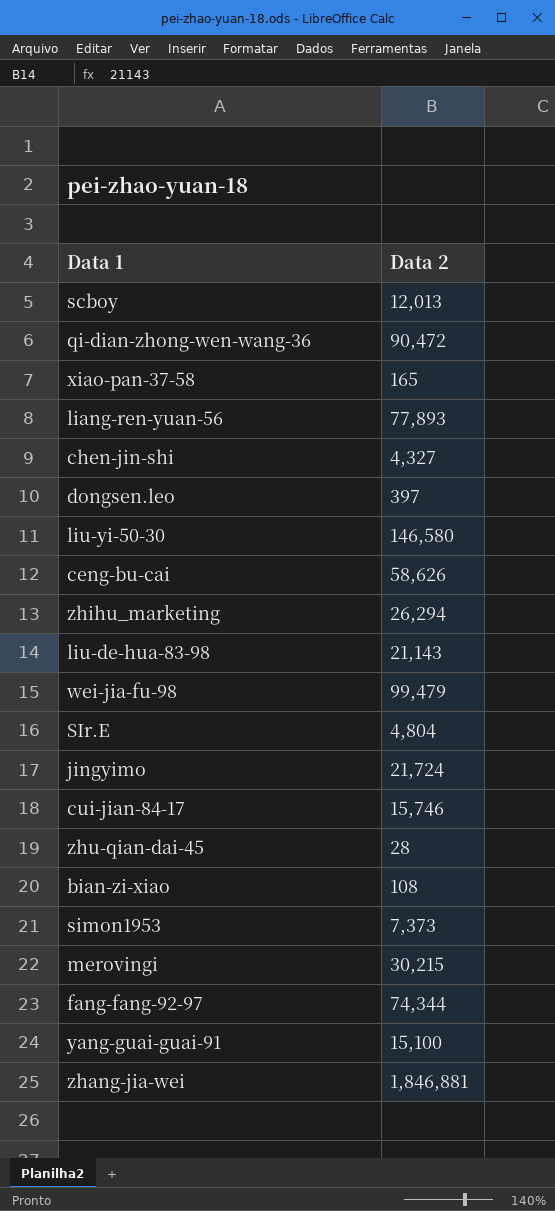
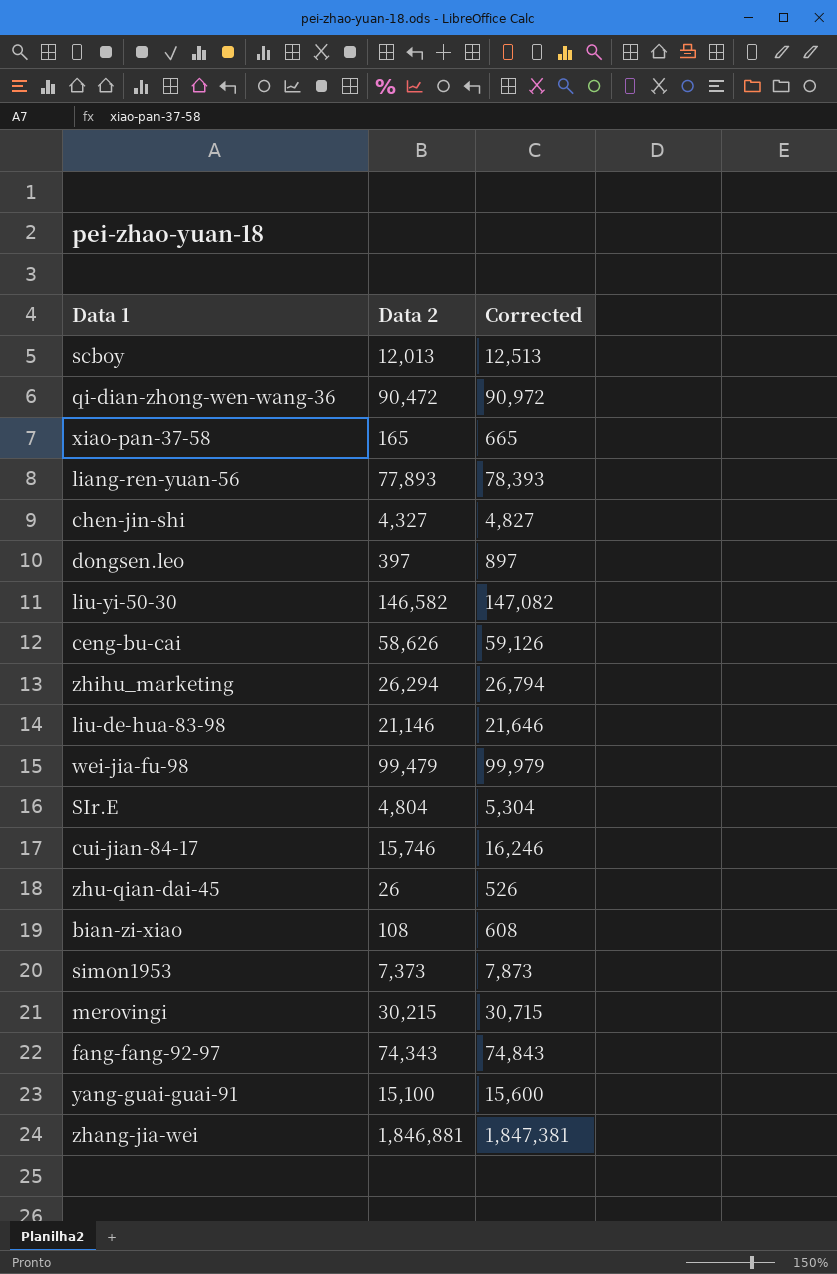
column Corrected | formula: none -> [Data 2] + 500
row jingyimo: 21,724 -> none
liu-yi-50-30 | Data 2: 146,580 -> 146,582
liu-de-hua-83-98 | Data 2: 21,143 -> 21,146
zhu-qian-dai-45 | Data 2: 28 -> 26
fang-fang-92-97 | Data 2: 74,344 -> 74,343

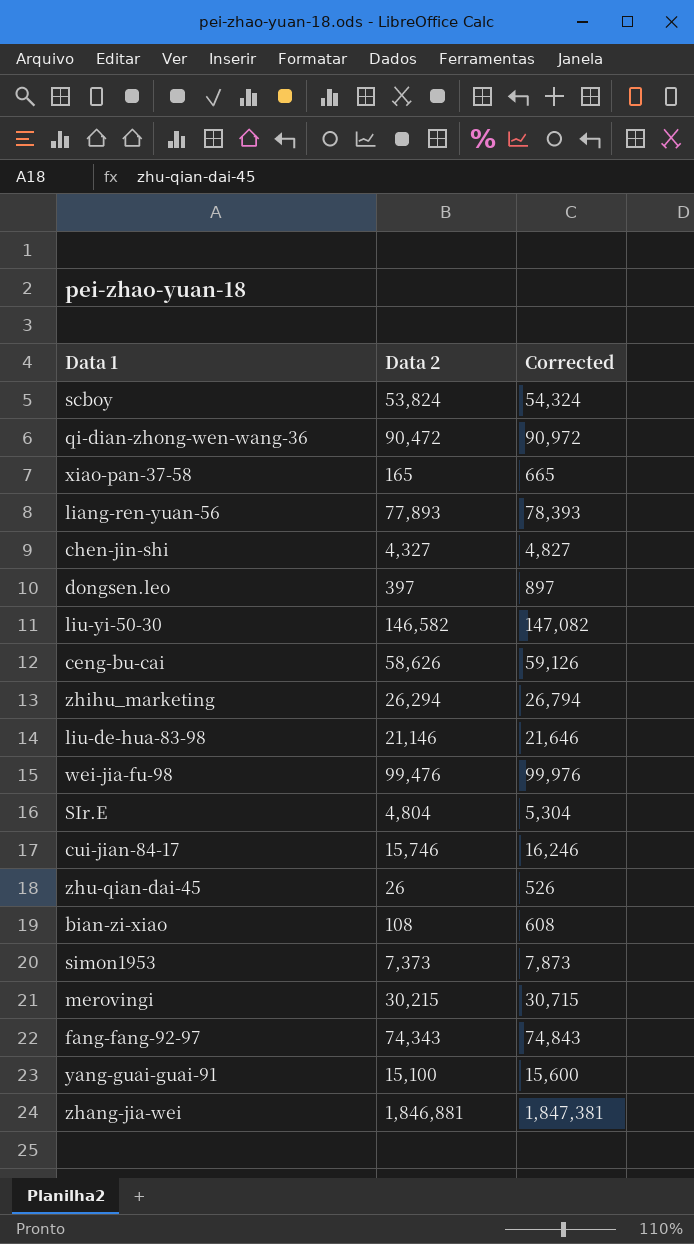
scboy | Data 2: 12,013 -> 53,824
scboy | Corrected: 12,513 -> 54,324
wei-jia-fu-98 | Data 2: 99,479 -> 99,476
wei-jia-fu-98 | Corrected: 99,979 -> 99,976

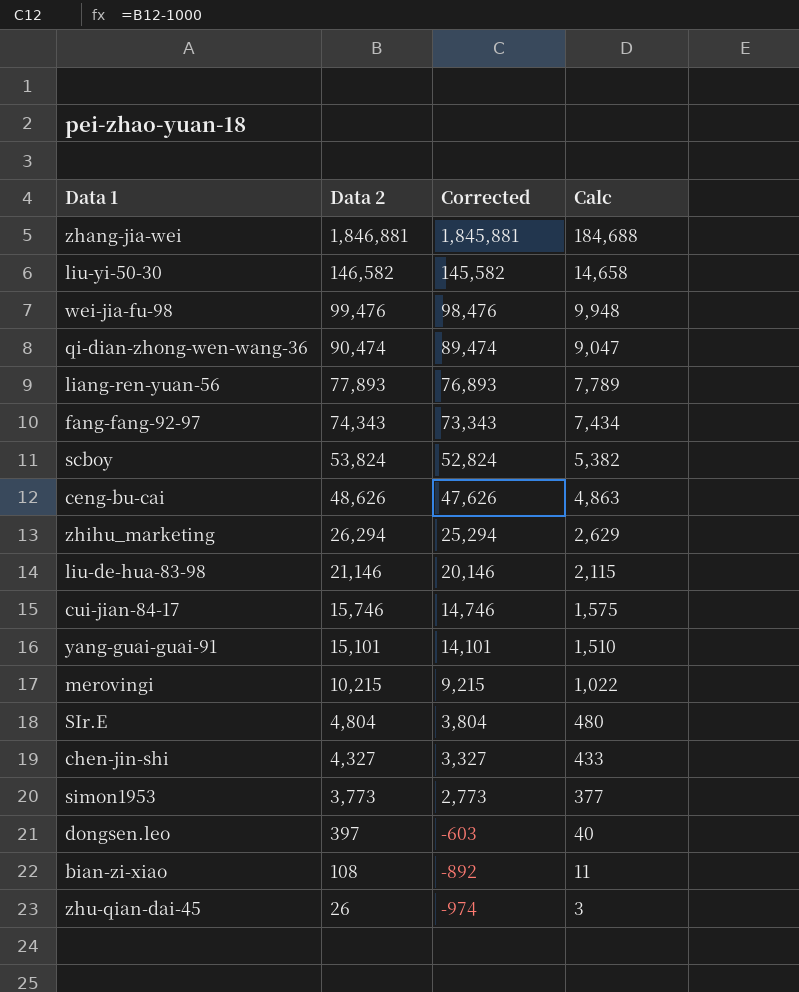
row order: none -> Data 2 descending
column Corrected | formula: [Data 2] + 500 -> [Data 2] - 1000
column Calc | formula: none -> [Data 2] * 0.1
row xiao-pan-37-58: 165 | 665 -> none
qi-dian-zhong-wen-wang-36 | Data 2: 90,472 -> 90,474
ceng-bu-cai | Data 2: 58,626 -> 48,626
yang-guai-guai-91 | Data 2: 15,100 -> 15,101
merovingi | Data 2: 30,215 -> 10,215
simon1953 | Data 2: 7,373 -> 3,773

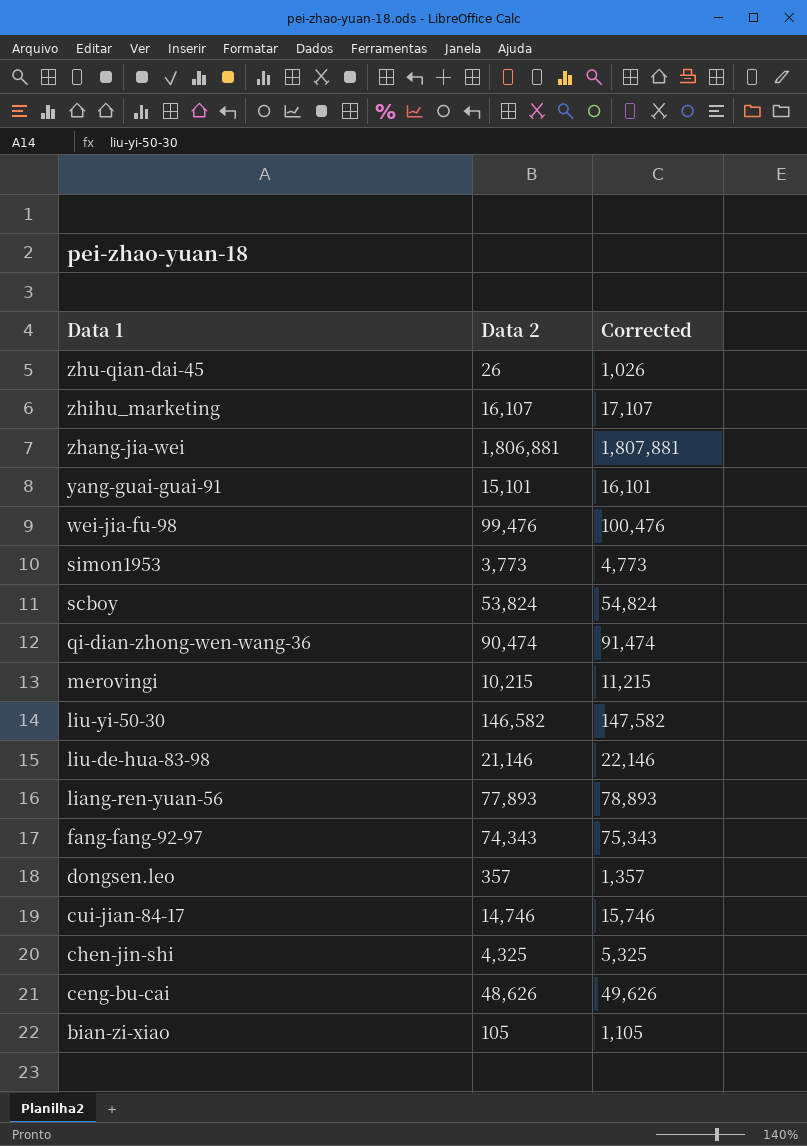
row order: Data 2 descending -> Data 1 descending
column Calc | formula: [Data 2] * 0.1 -> none
column Corrected | formula: [Data 2] - 1000 -> [Data 2] + 1000
row SIr.E: 4,804 | 3,804 | 480 -> none
zhihu_marketing | Data 2: 26,294 -> 16,107
zhang-jia-wei | Data 2: 1,846,881 -> 1,806,881
dongsen.leo | Data 2: 397 -> 357
cui-jian-84-17 | Data 2: 15,746 -> 14,746
chen-jin-shi | Data 2: 4,327 -> 4,325
bian-zi-xiao | Data 2: 108 -> 105

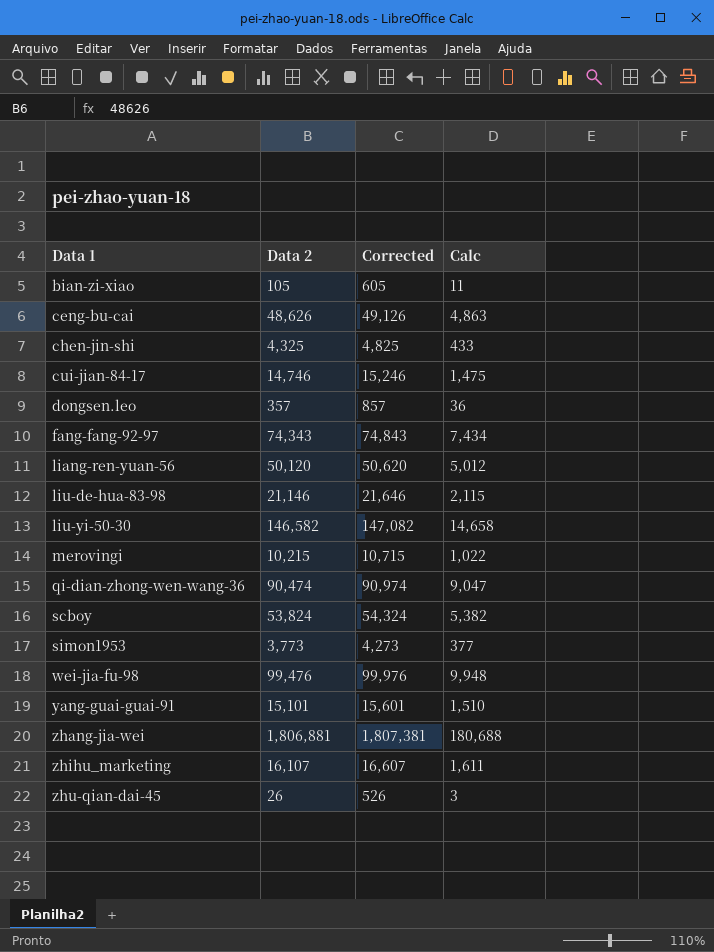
row order: Data 1 descending -> Data 1 ascending
column Corrected | formula: [Data 2] + 1000 -> [Data 2] + 500
column Calc | formula: none -> [Data 2] * 0.1
liang-ren-yuan-56 | Data 2: 77,893 -> 50,120

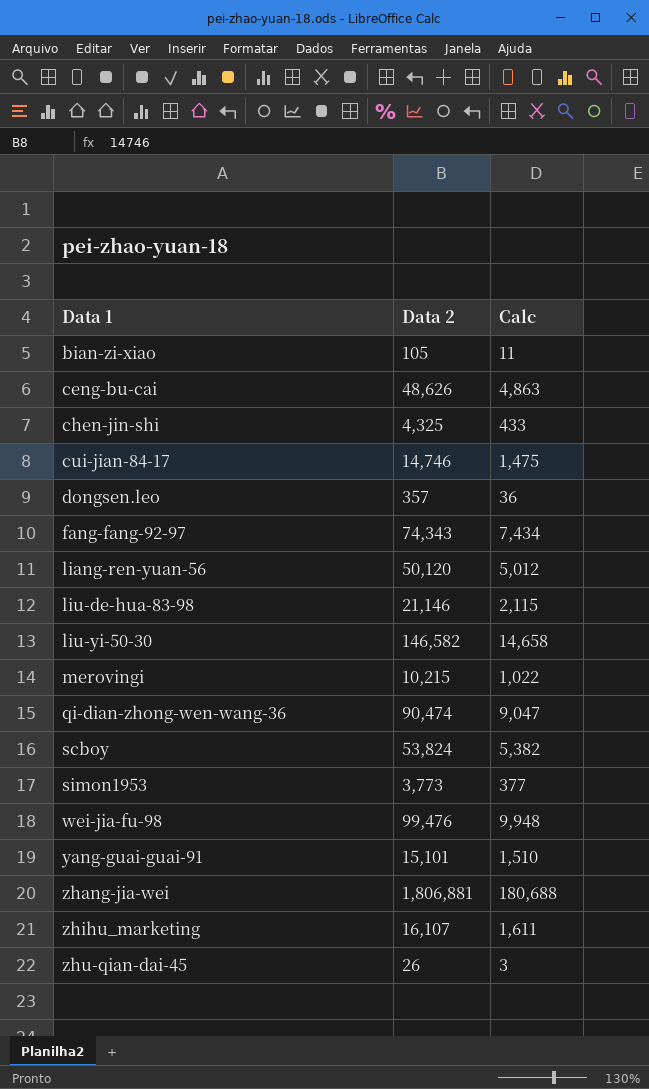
column Corrected | formula: [Data 2] + 500 -> none

